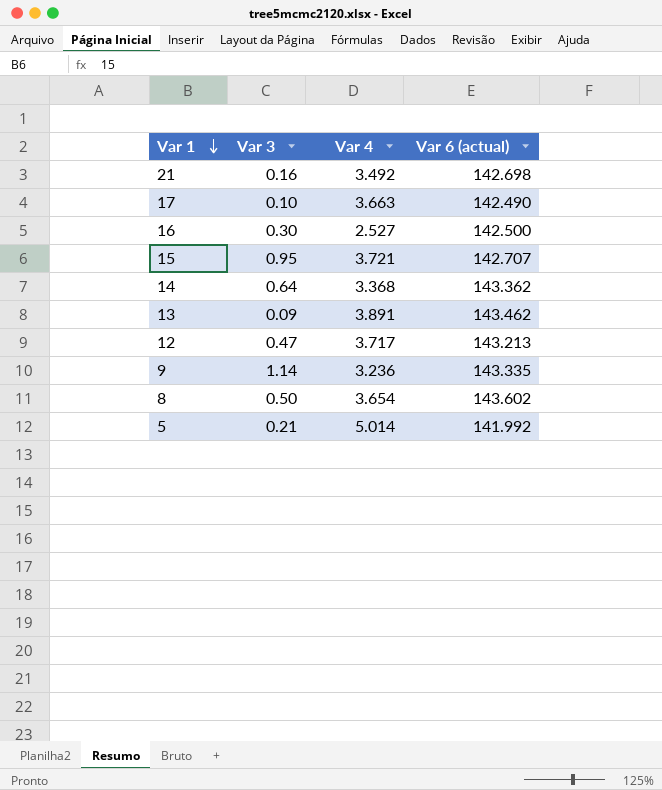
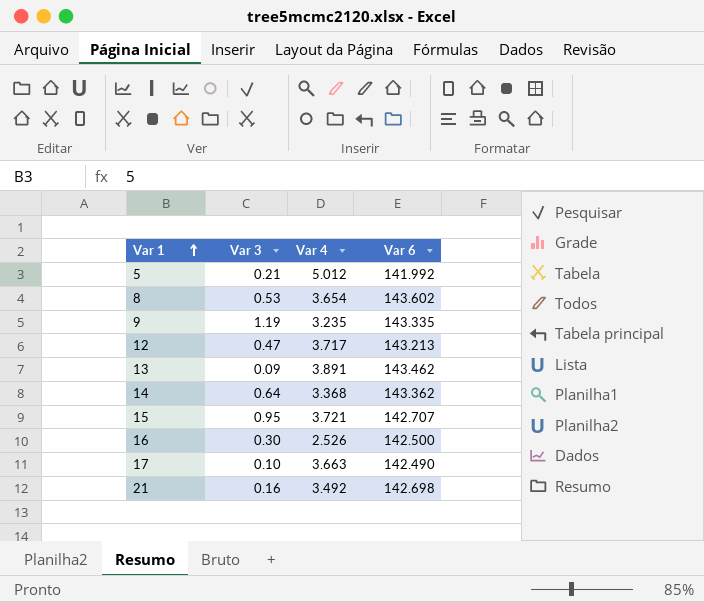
row order: Var 1 descending -> Var 1 ascending
column name: Var 6 (actual) -> Var 6
5 | Var 4: 5.014 -> 5.012
8 | Var 3: 0.50 -> 0.53
9 | Var 3: 1.14 -> 1.19
9 | Var 4: 3.236 -> 3.235
16 | Var 4: 2.527 -> 2.526

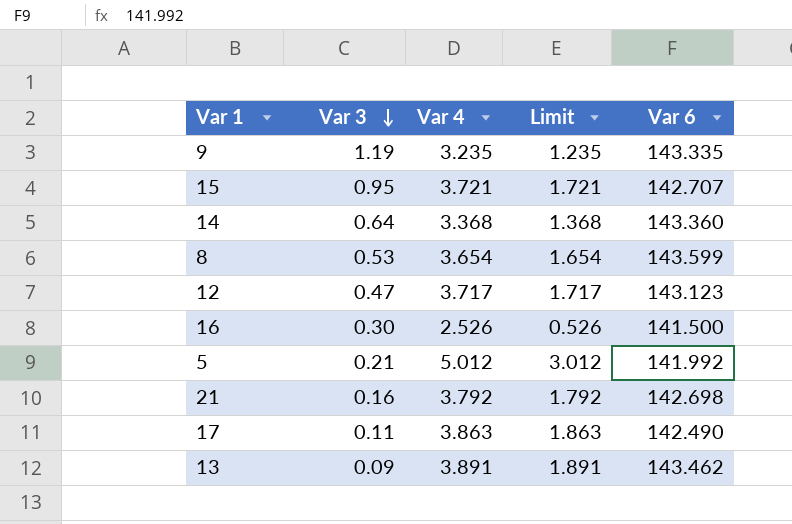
row order: Var 1 ascending -> Var 3 descending
column Limit | formula: none -> [Var 4] - 2
14 | Var 6: 143.362 -> 143.360
8 | Var 6: 143.602 -> 143.599
12 | Var 6: 143.213 -> 143.123
16 | Var 6: 142.500 -> 141.500
21 | Var 4: 3.492 -> 3.792
17 | Var 3: 0.10 -> 0.11
17 | Var 4: 3.663 -> 3.863

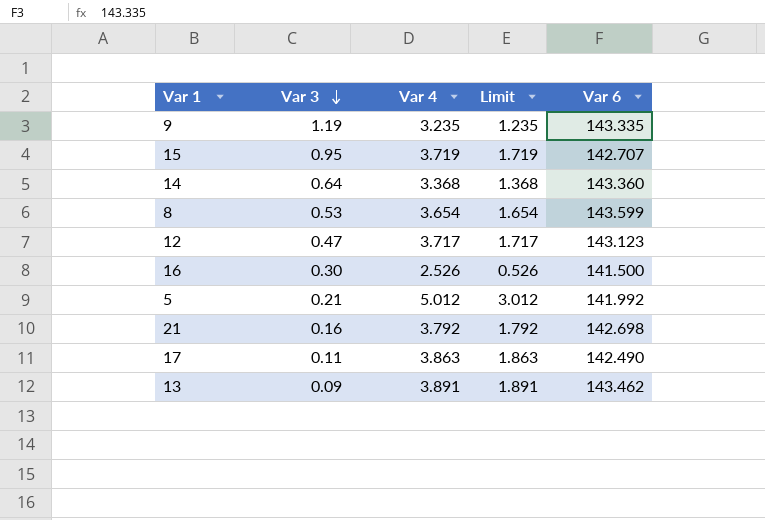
15 | Var 4: 3.721 -> 3.719
15 | Limit: 1.721 -> 1.719

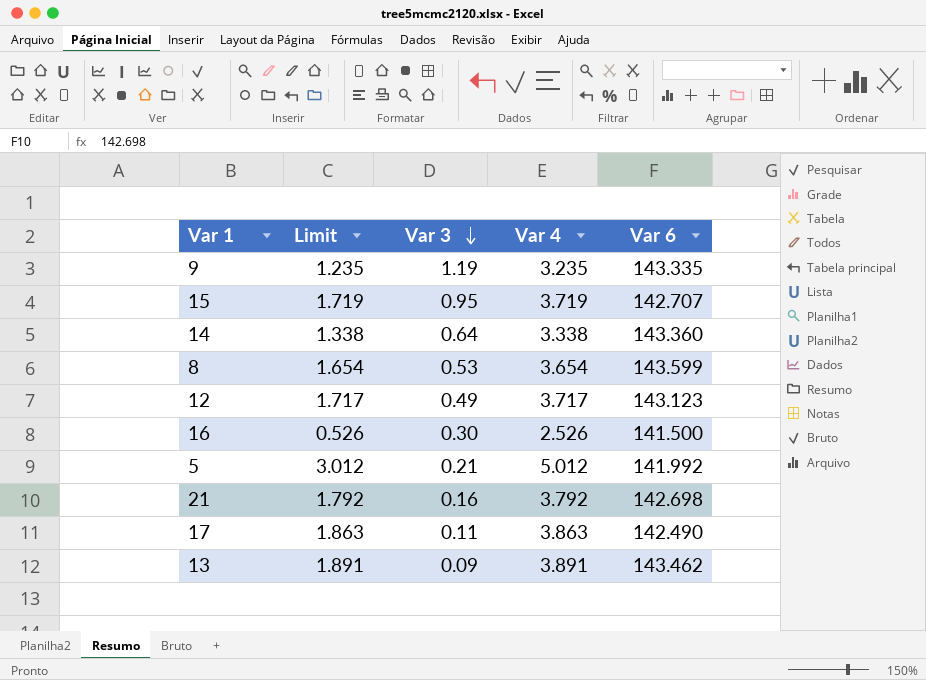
column Limit | position: 4 -> 2
14 | Limit: 1.368 -> 1.338
14 | Var 4: 3.368 -> 3.338
12 | Var 3: 0.47 -> 0.49

